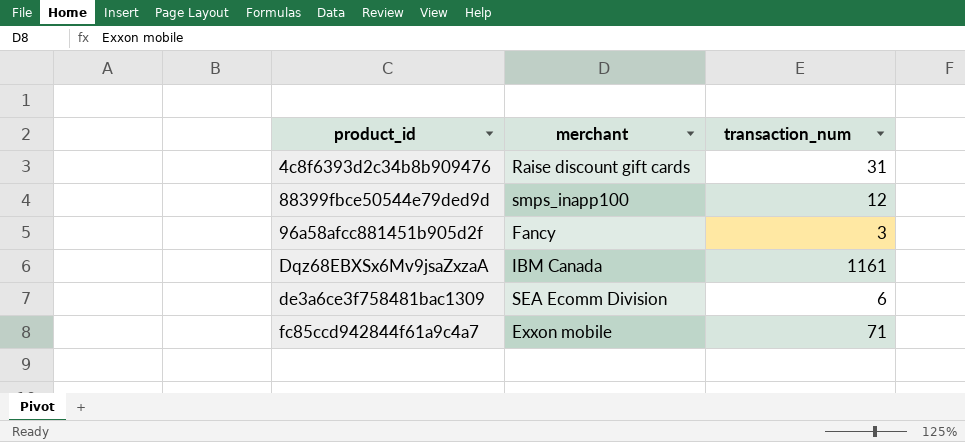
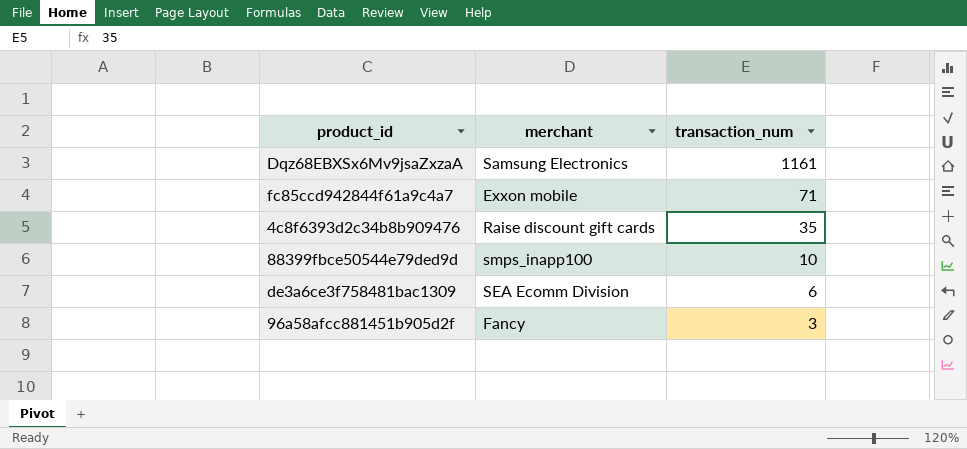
row order: none -> transaction_num descending
Dqz68EBXSx6Mv9jsaZxzaA | merchant: IBM Canada -> Samsung Electronics
4c8f6393d2c34b8b909476 | transaction_num: 31 -> 35
88399fbce50544e79ded9d | transaction_num: 12 -> 10

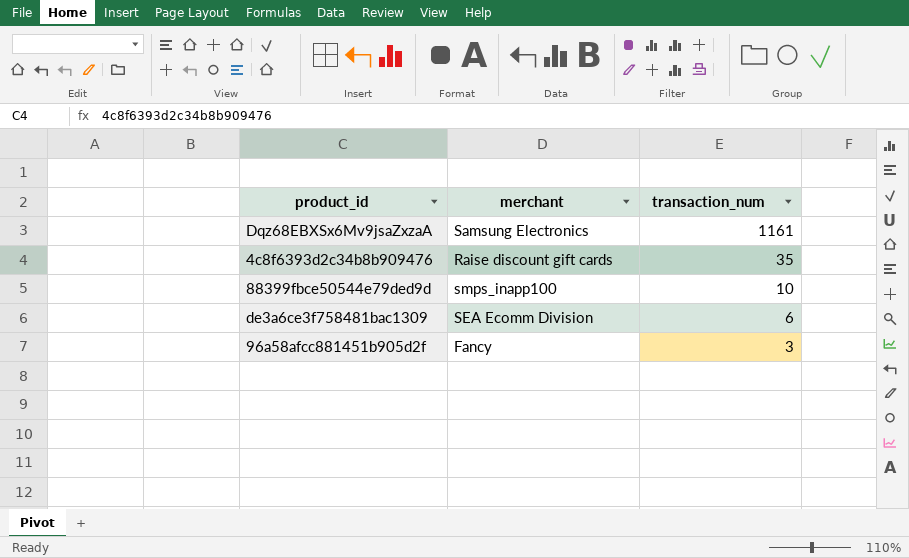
row fc85ccd942844f61a9c4a7: Exxon mobile | 71 -> none

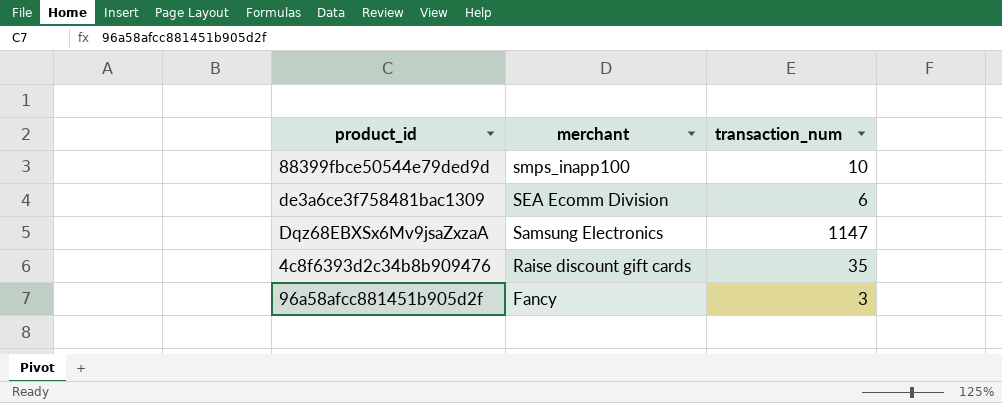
row order: transaction_num descending -> merchant descending
Dqz68EBXSx6Mv9jsaZxzaA | transaction_num: 1161 -> 1147

